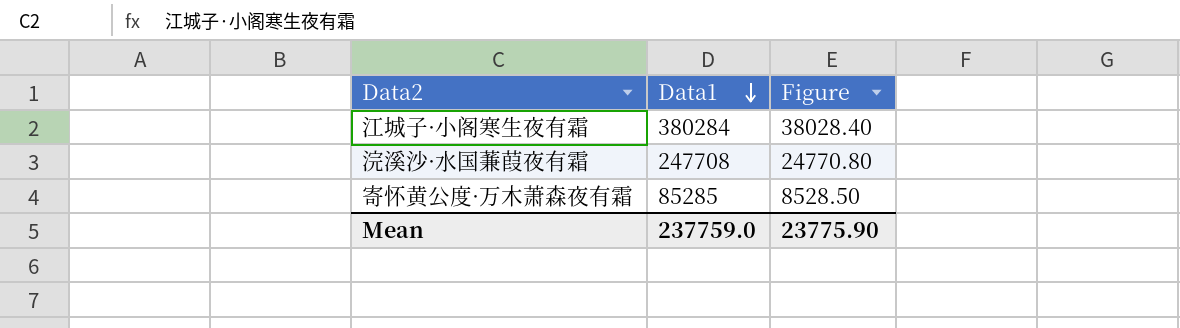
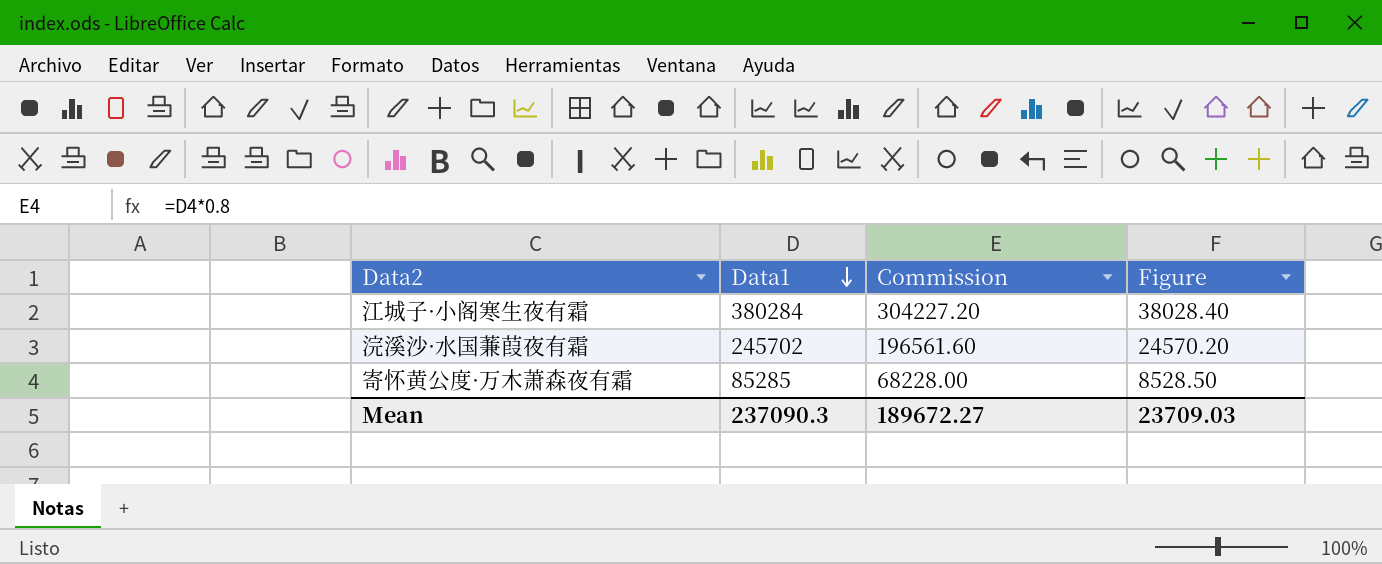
column Commission | formula: none -> [Data1] * 0.8
浣溪沙·水国蒹葭夜有霜 | Data1: 247708 -> 245702
浣溪沙·水国蒹葭夜有霜 | Figure: 24770.80 -> 24570.20
Mean | Data1: 237759.0 -> 237090.3
Mean | Figure: 23775.90 -> 23709.03

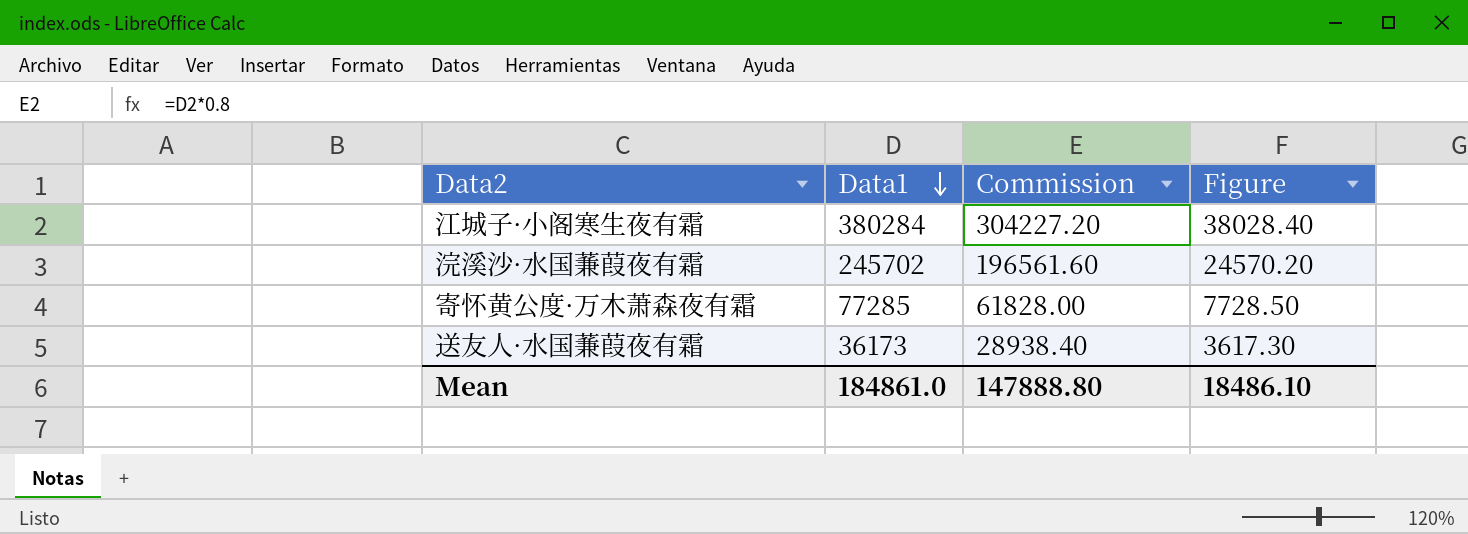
寄怀黄公度·万木萧森夜有霜 | Data1: 85285 -> 77285
寄怀黄公度·万木萧森夜有霜 | Commission: 68228.00 -> 61828.00
寄怀黄公度·万木萧森夜有霜 | Figure: 8528.50 -> 7728.50
row 送友人·水国蒹葭夜有霜: none -> 36173 | 28938.40 | 3617.30
Mean | Data1: 237090.3 -> 184861.0
Mean | Commission: 189672.27 -> 147888.80
Mean | Figure: 23709.03 -> 18486.10

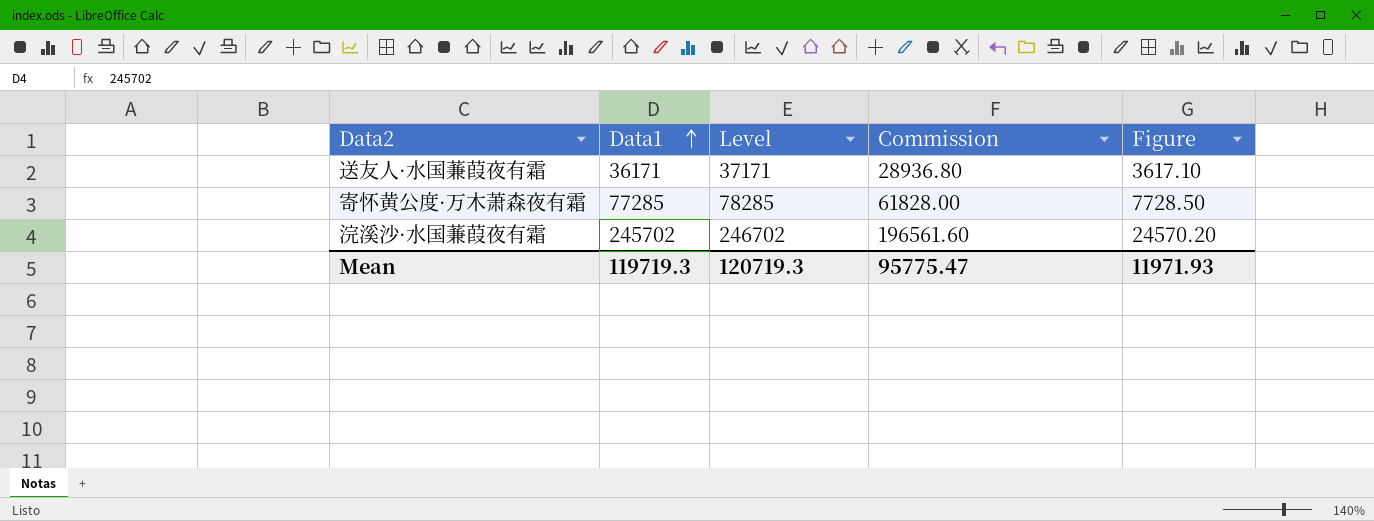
row order: Data1 descending -> Data1 ascending
column Level | formula: none -> [Data1] + 1000
row 江城子·小阁寒生夜有霜: 380284 | 304227.20 | 38028.40 -> none
送友人·水国蒹葭夜有霜 | Data1: 36173 -> 36171
送友人·水国蒹葭夜有霜 | Commission: 28938.40 -> 28936.80
送友人·水国蒹葭夜有霜 | Figure: 3617.30 -> 3617.10
Mean | Data1: 184861.0 -> 119719.3
Mean | Commission: 147888.80 -> 95775.47
Mean | Figure: 18486.10 -> 11971.93

